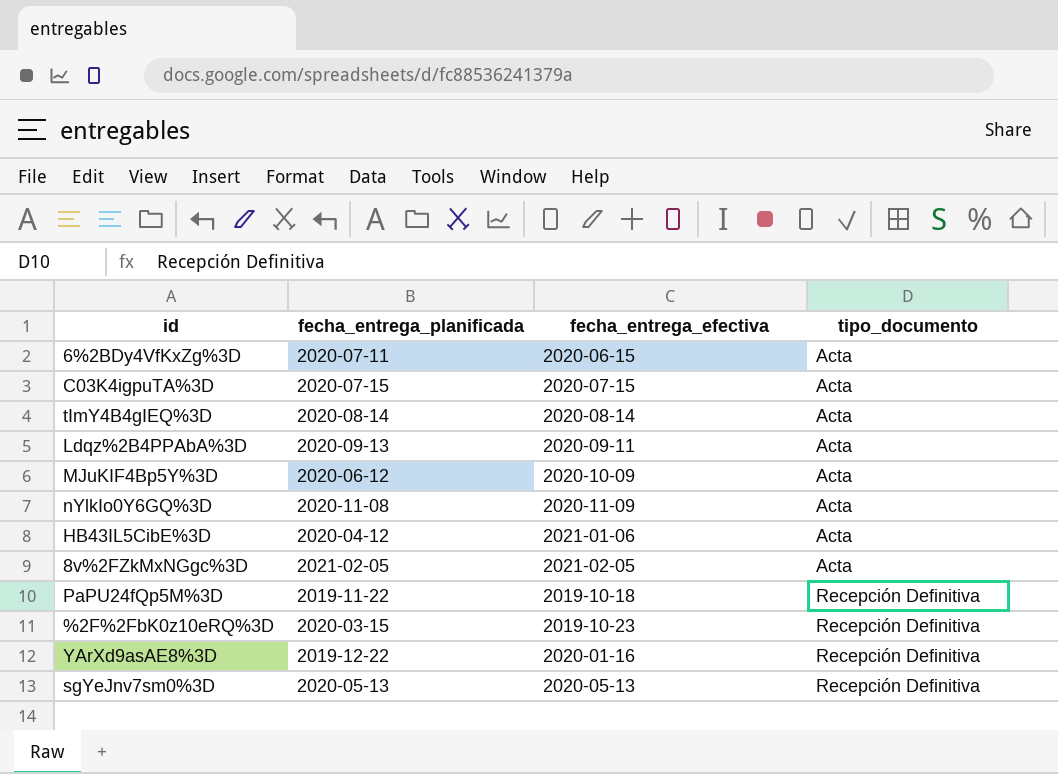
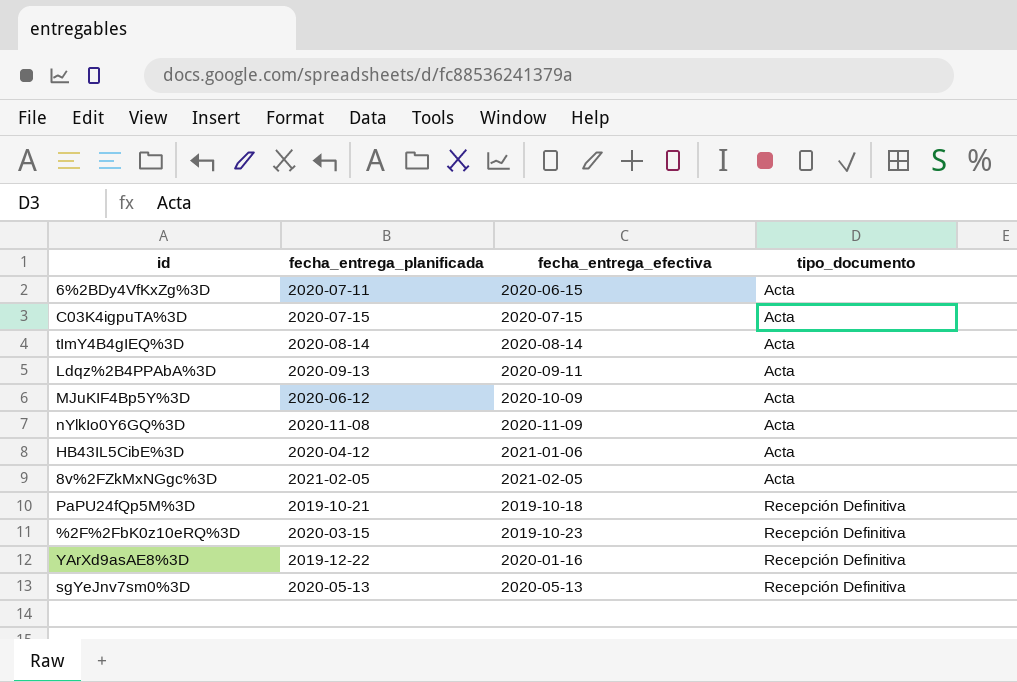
PaPU24fQp5M%3D | fecha_entrega_planificada: 2019-11-22 -> 2019-10-21

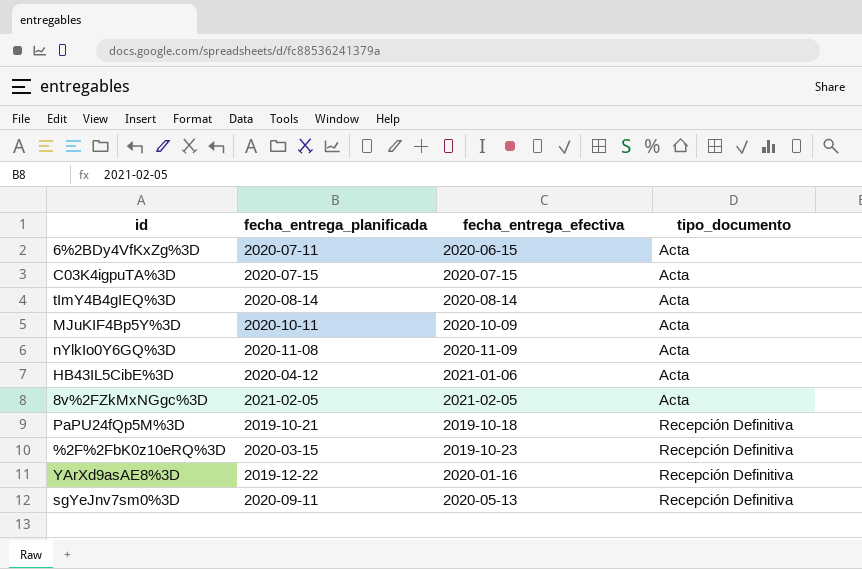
row Ldqz%2B4PPAbA%3D: 2020-09-13 | 2020-09-11 | Acta -> none
MJuKIF4Bp5Y%3D | fecha_entrega_planificada: 2020-06-12 -> 2020-10-11
sgYeJnv7sm0%3D | fecha_entrega_planificada: 2020-05-13 -> 2020-09-11

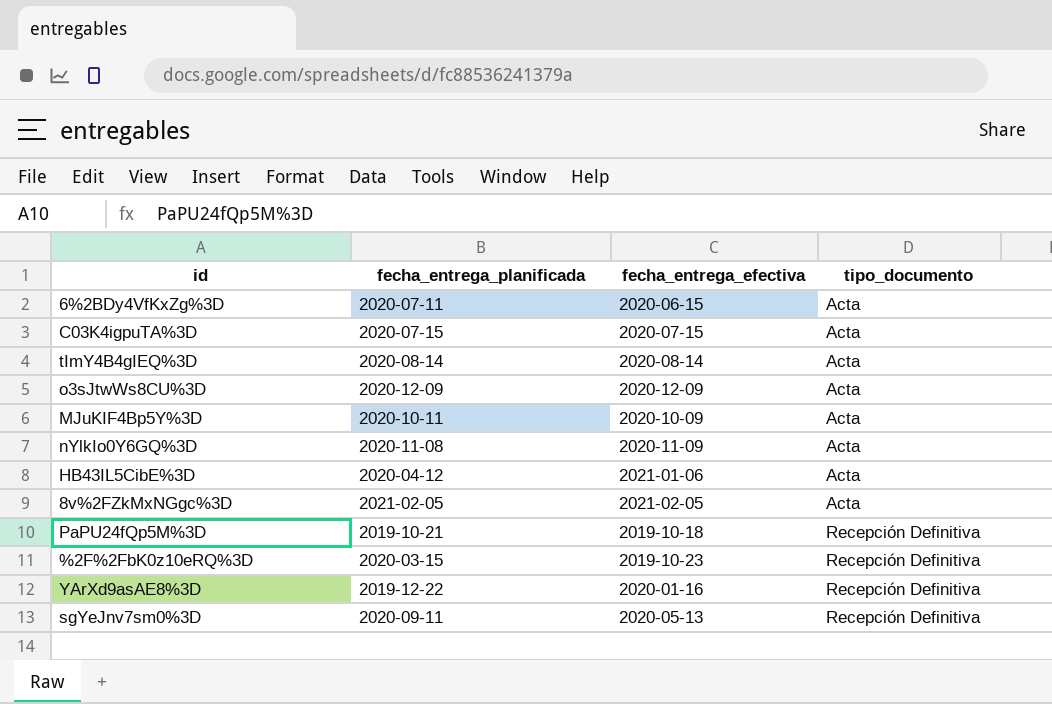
row o3sJtwWs8CU%3D: none -> 2020-12-09 | 2020-12-09 | Acta

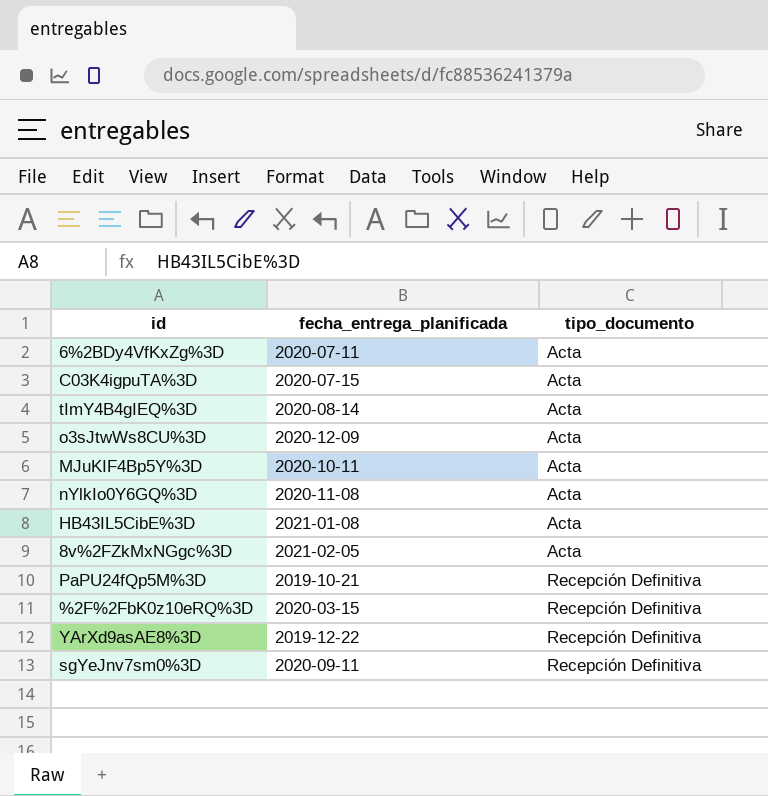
column fecha_entrega_efectiva | position: 3 -> none
HB43IL5CibE%3D | fecha_entrega_planificada: 2020-04-12 -> 2021-01-08

